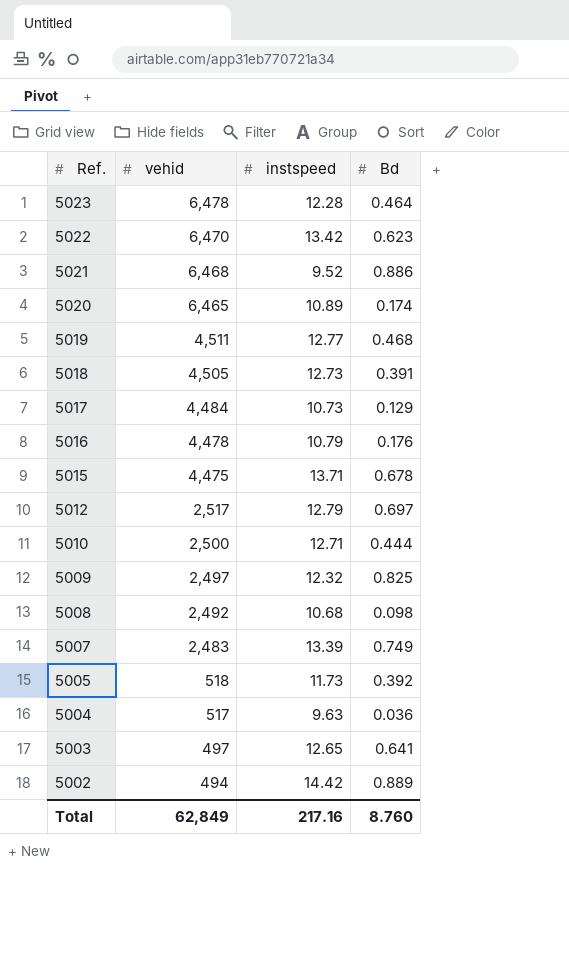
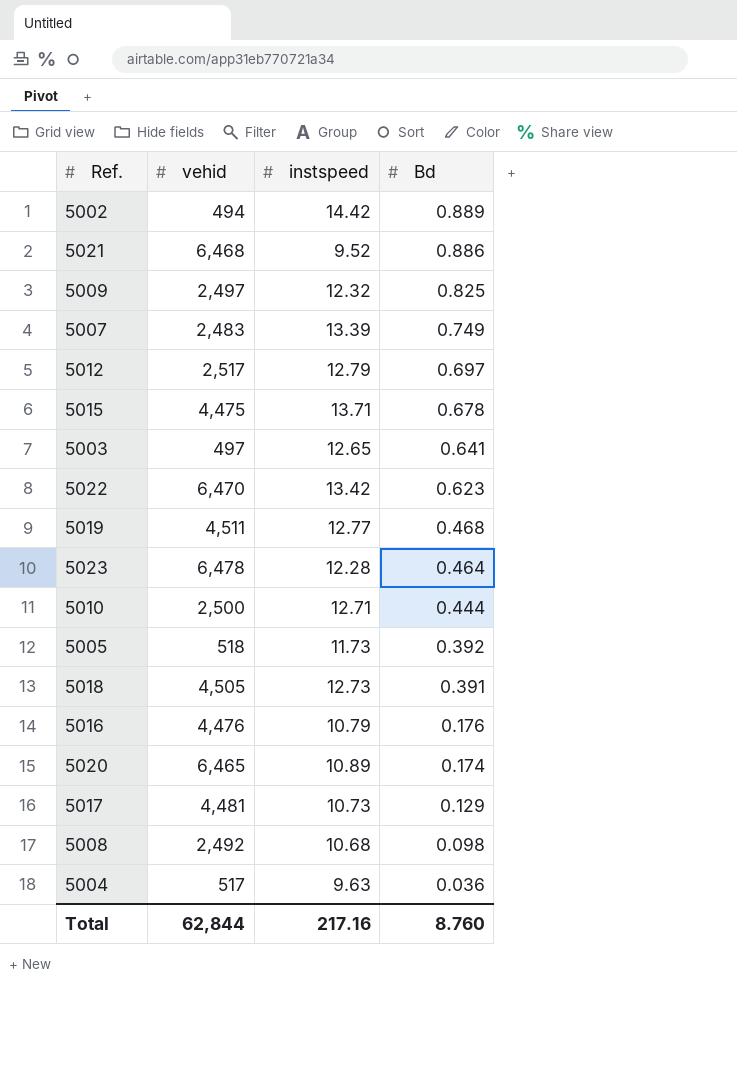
row order: Ref. descending -> Bd descending
5016 | vehid: 4,478 -> 4,476
5017 | vehid: 4,484 -> 4,481
Total | vehid: 62,849 -> 62,844

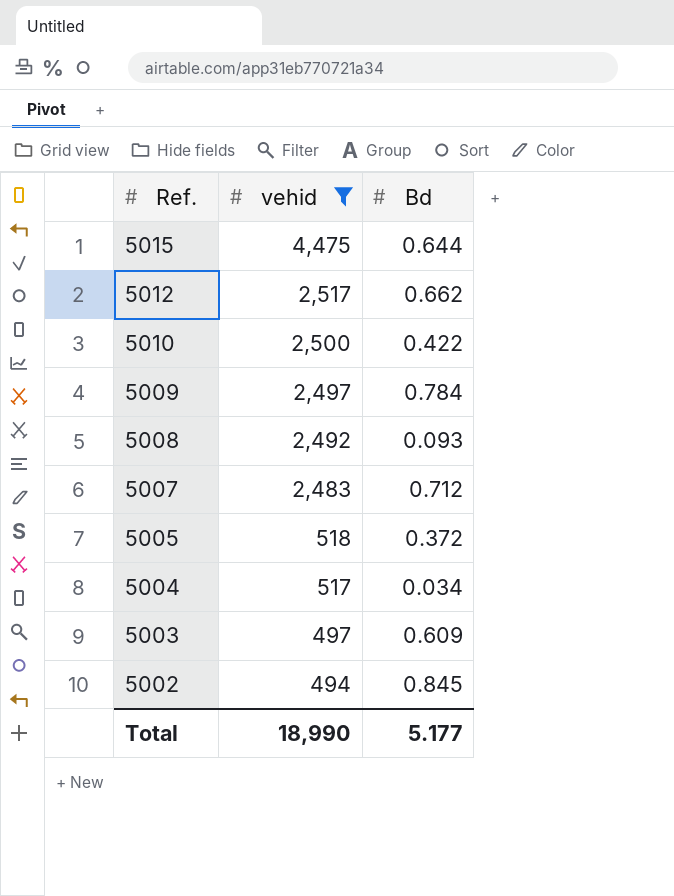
filter: none -> vehid <= 4,475
row order: Bd descending -> Ref. descending
column instspeed | position: 3 -> none
5015 | Bd: 0.678 -> 0.644
5012 | Bd: 0.697 -> 0.662
5010 | Bd: 0.444 -> 0.422
5009 | Bd: 0.825 -> 0.784
5008 | Bd: 0.098 -> 0.093
5007 | Bd: 0.749 -> 0.712
5005 | Bd: 0.392 -> 0.372
5004 | Bd: 0.036 -> 0.034
5003 | Bd: 0.641 -> 0.609
5002 | Bd: 0.889 -> 0.845
Total | vehid: 62,844 -> 18,990
Total | Bd: 8.760 -> 5.177

